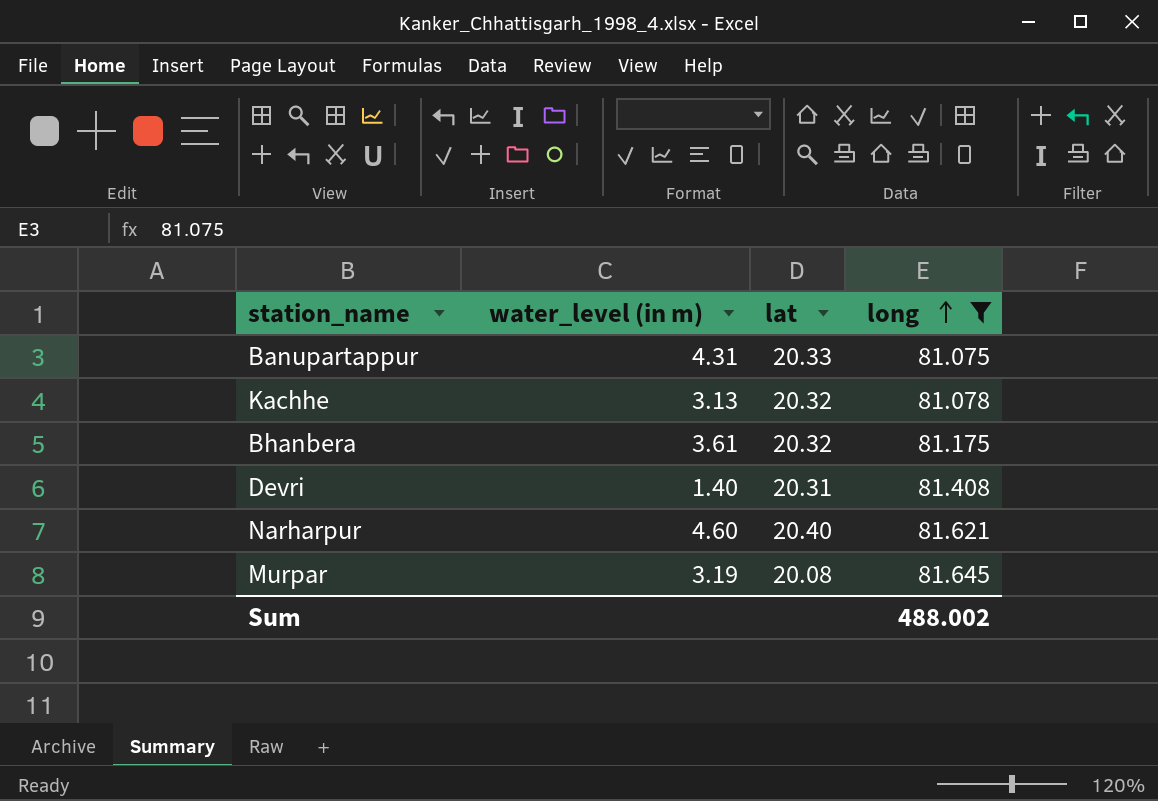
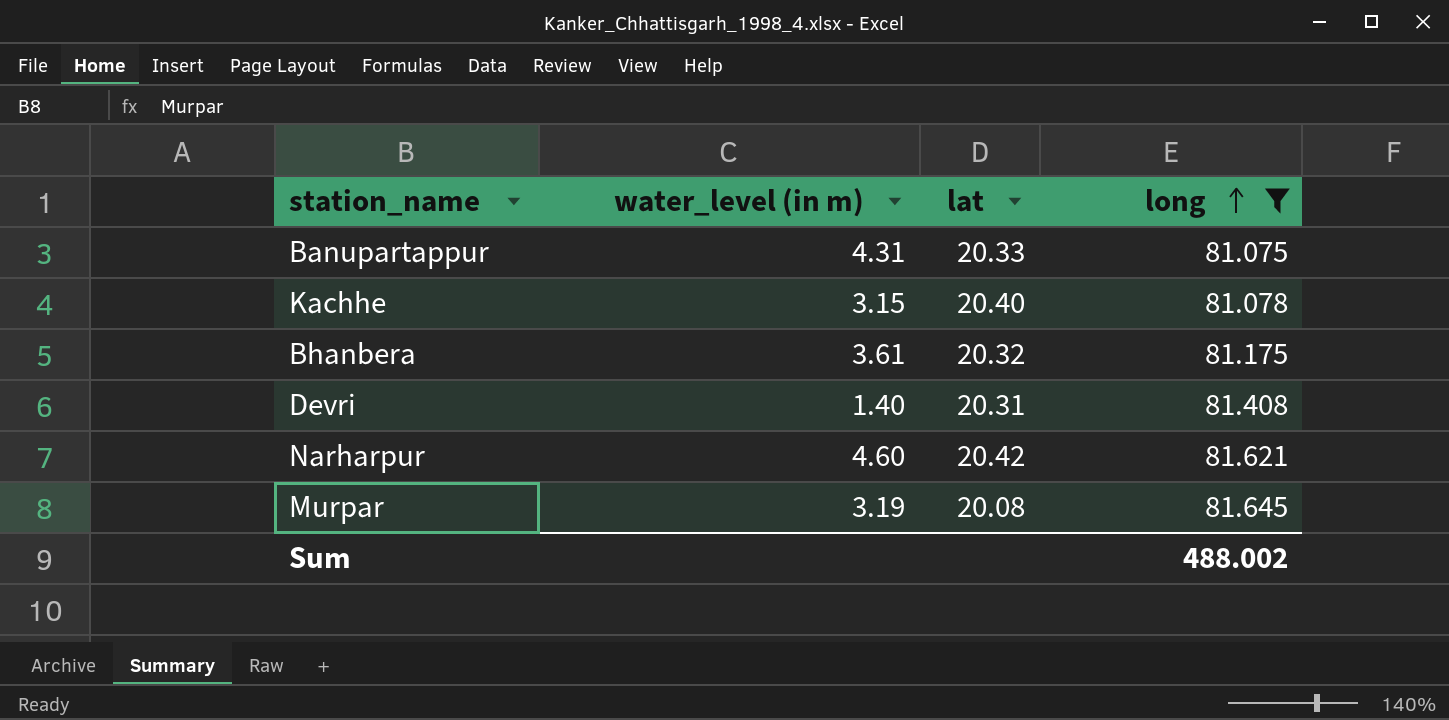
Kachhe | water_level (in m): 3.13 -> 3.15
Kachhe | lat: 20.32 -> 20.40
Narharpur | lat: 20.40 -> 20.42

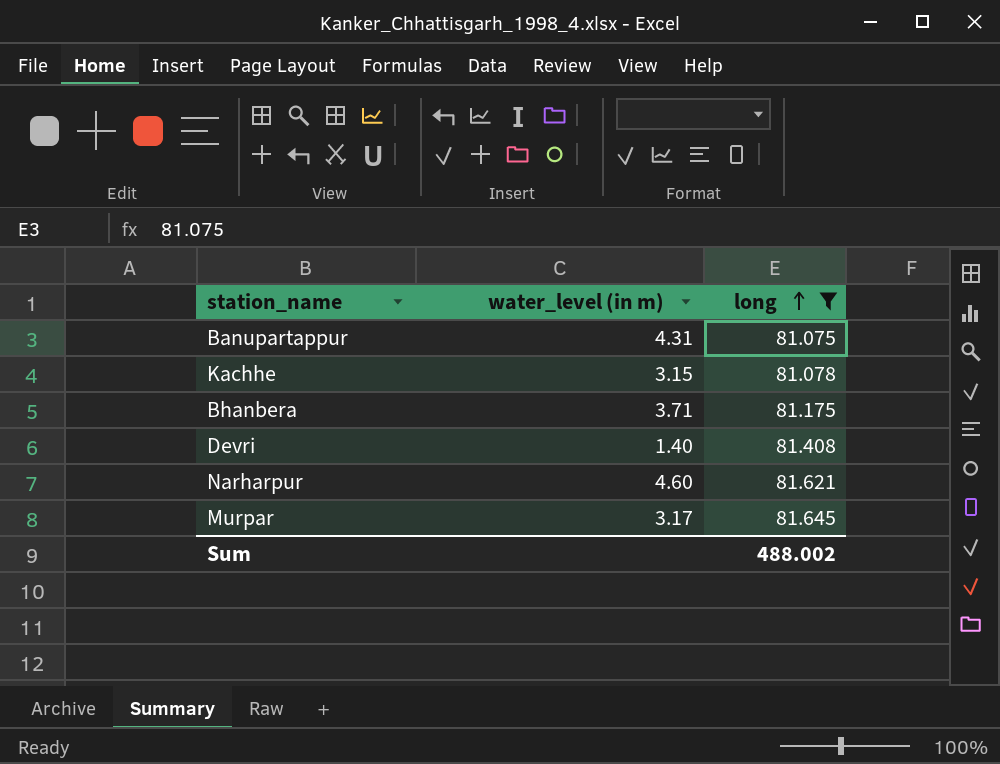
column lat | position: 3 -> none
Bhanbera | water_level (in m): 3.61 -> 3.71
Murpar | water_level (in m): 3.19 -> 3.17

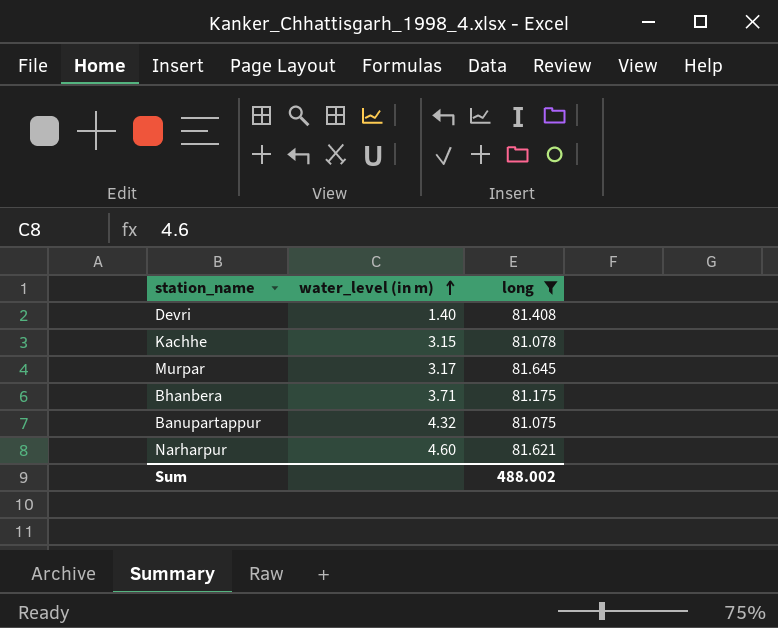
row order: long ascending -> water_level (in m) ascending
Banupartappur | water_level (in m): 4.31 -> 4.32

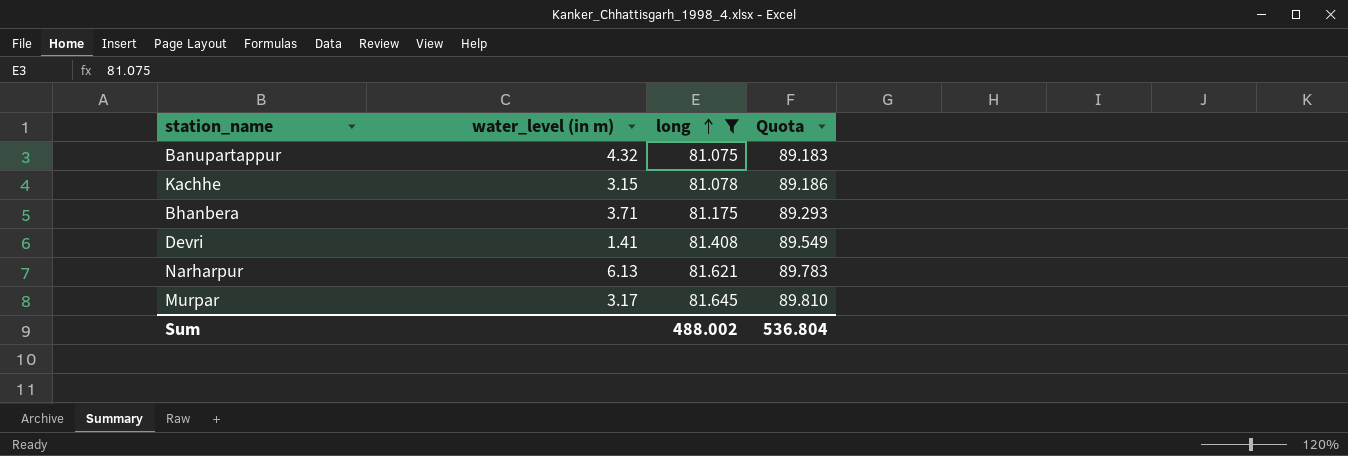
row order: water_level (in m) ascending -> long ascending
column Quota | formula: none -> [long] * 1.1
Devri | water_level (in m): 1.40 -> 1.41
Narharpur | water_level (in m): 4.60 -> 6.13

